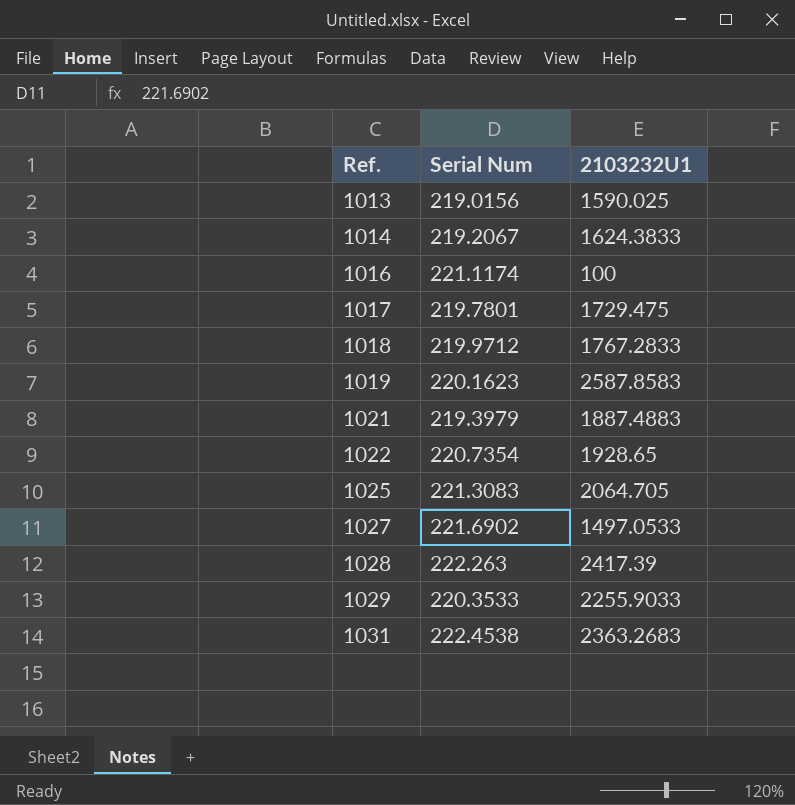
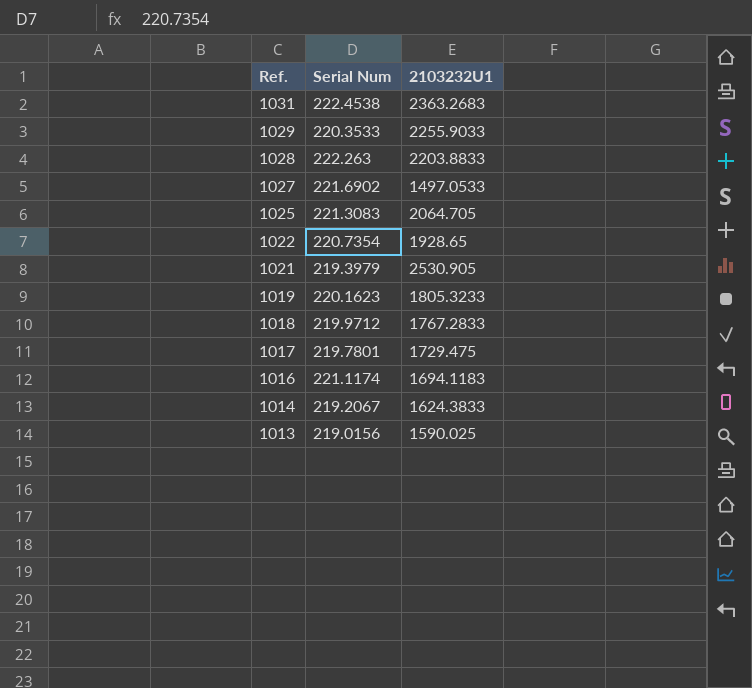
row order: Ref. ascending -> Ref. descending
1028 | 2103232U1: 2417.39 -> 2203.8833
1021 | 2103232U1: 1887.4883 -> 2530.905
1019 | 2103232U1: 2587.8583 -> 1805.3233
1016 | 2103232U1: 100 -> 1694.1183

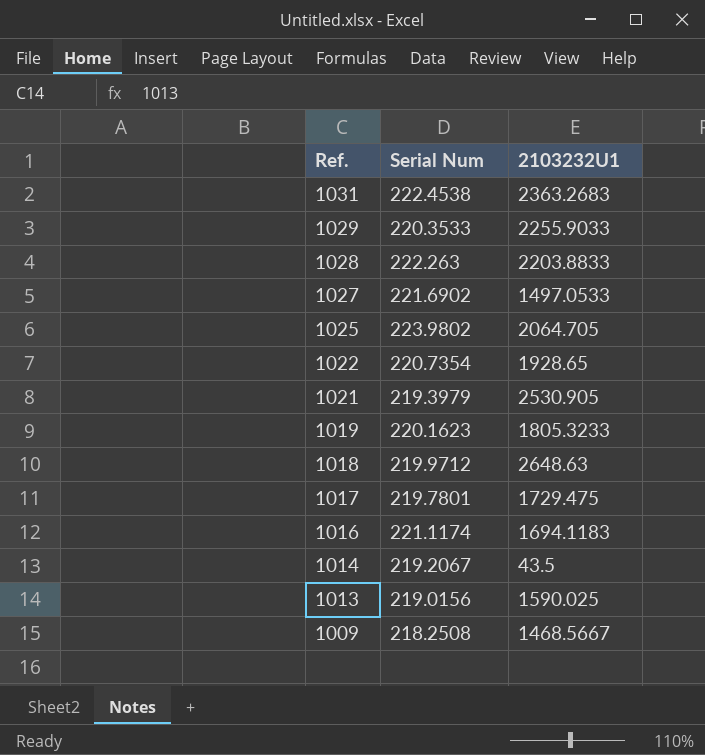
1025 | Serial Num: 221.3083 -> 223.9802
1018 | 2103232U1: 1767.2833 -> 2648.63
1014 | 2103232U1: 1624.3833 -> 43.5
row 1009: none -> 218.2508 | 1468.5667

